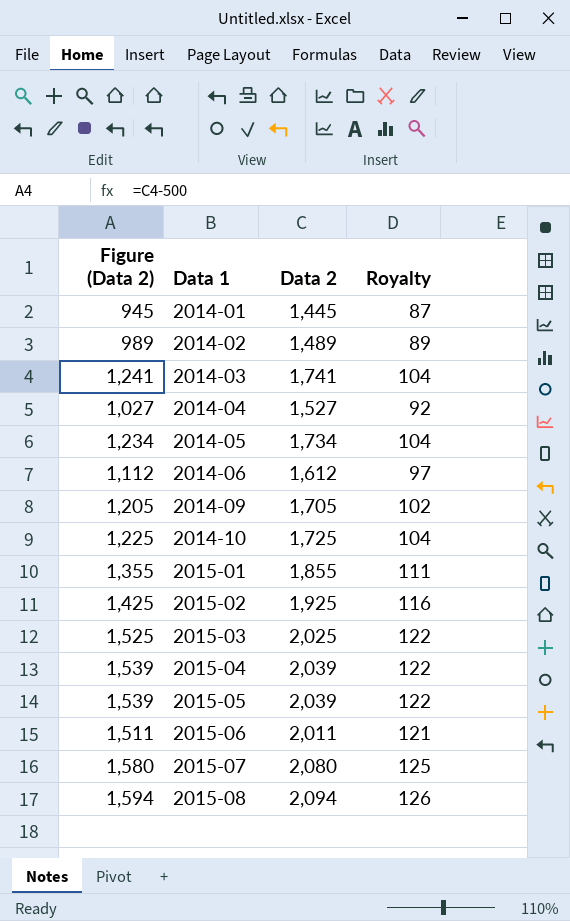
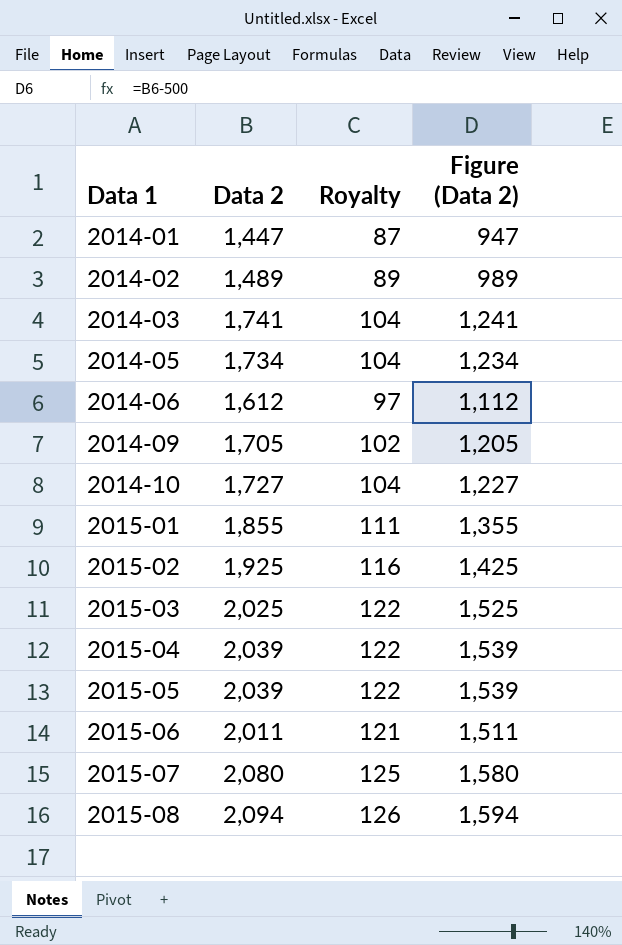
column Figure (Data 2) | position: 1 -> 4
row 2014-04: 1,027 | 1,527 | 92 -> none
2014-01 | Data 2: 1,445 -> 1,447
2014-01 | Figure (Data 2): 945 -> 947
2014-10 | Data 2: 1,725 -> 1,727
2014-10 | Figure (Data 2): 1,225 -> 1,227

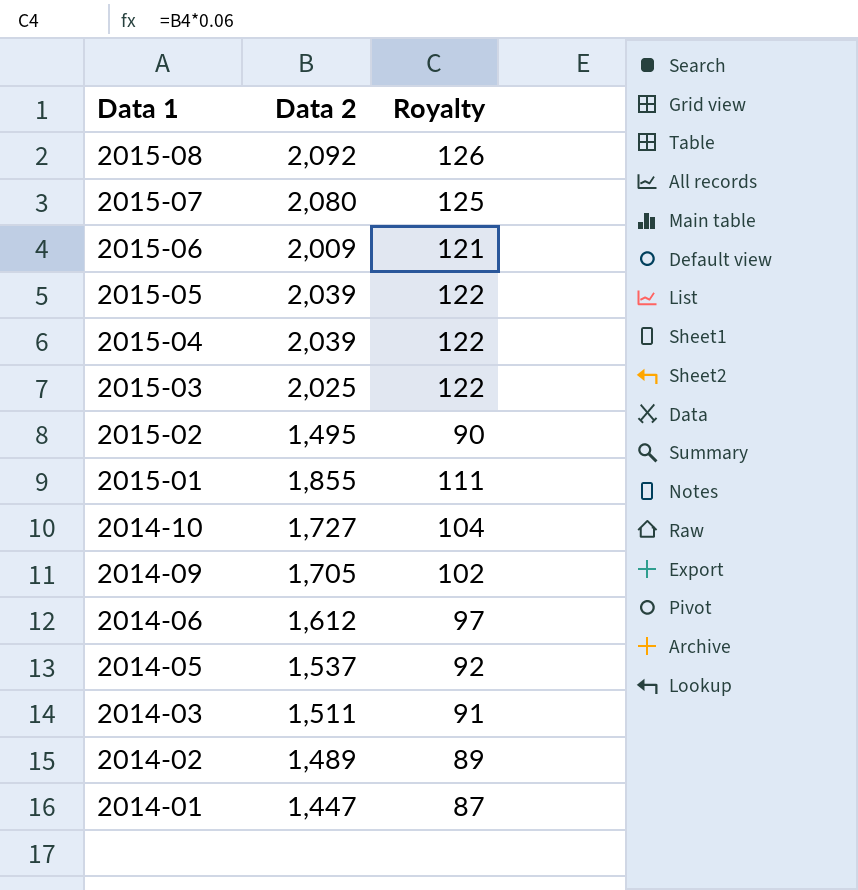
row order: Data 1 ascending -> Data 1 descending
column Figure (Data 2) | formula: [Data 2] - 500 -> none
2015-08 | Data 2: 2,094 -> 2,092
2015-06 | Data 2: 2,011 -> 2,009
2015-02 | Data 2: 1,925 -> 1,495
2015-02 | Royalty: 116 -> 90
2014-05 | Data 2: 1,734 -> 1,537
2014-05 | Royalty: 104 -> 92
2014-03 | Data 2: 1,741 -> 1,511
2014-03 | Royalty: 104 -> 91

